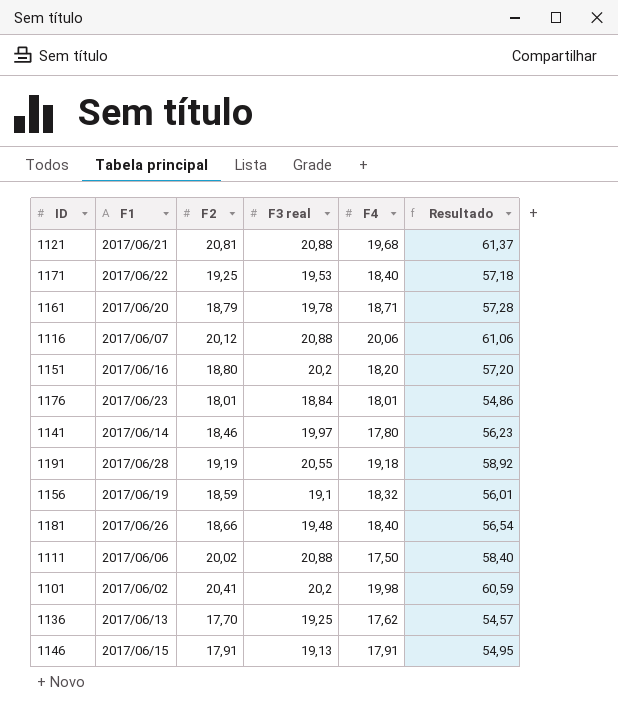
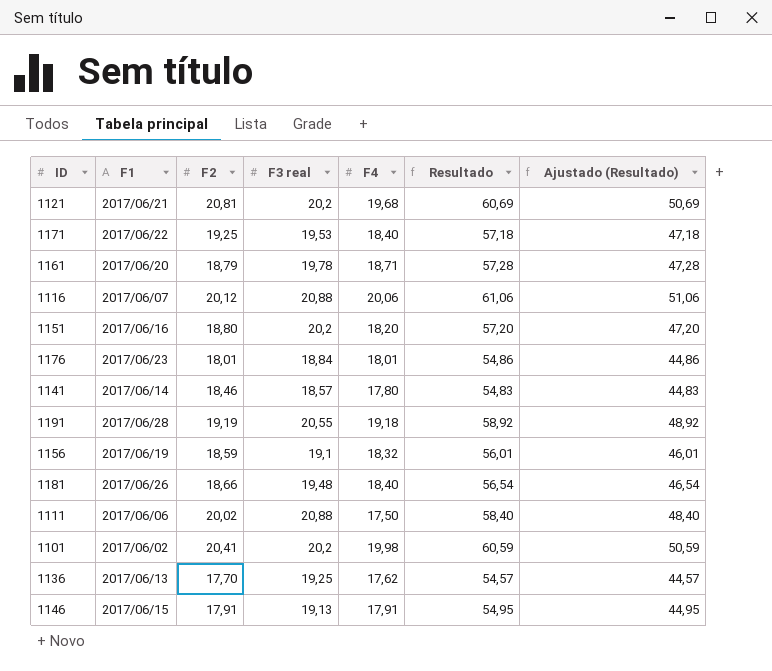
column Ajustado (Resultado) | formula: none -> [Resultado] - 10
1121 | F3 real: 20,88 -> 20,2
1121 | Resultado: 61,37 -> 60,69
1141 | F3 real: 19,97 -> 18,57
1141 | Resultado: 56,23 -> 54,83

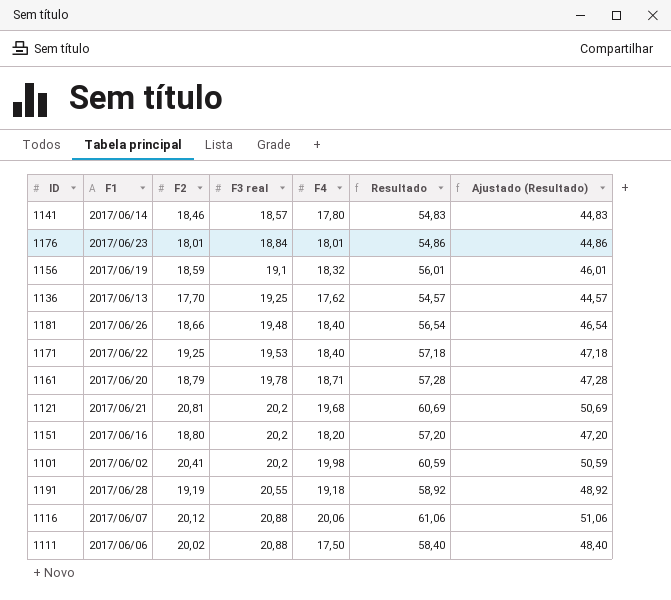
row order: none -> F3 real ascending
row 1146: 2017/06/15 | 17,91 | 19,13 | 17,91 | 54,95 | 44,95 -> none

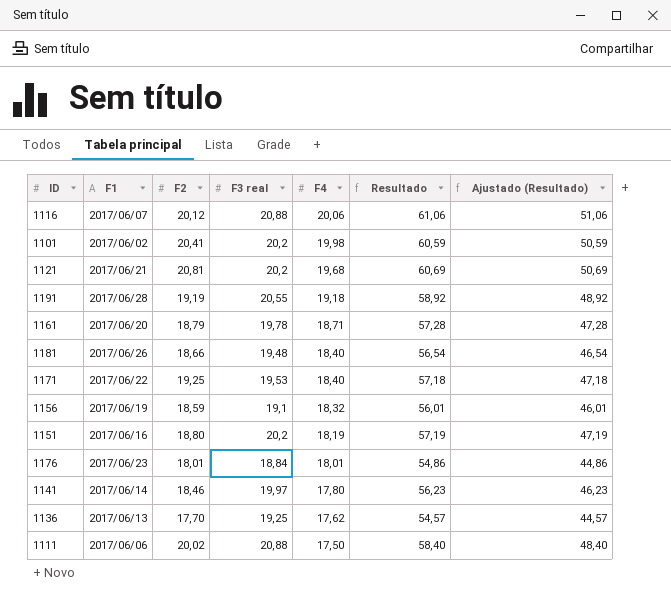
row order: F3 real ascending -> F4 descending
1151 | F4: 18,20 -> 18,19
1151 | Resultado: 57,20 -> 57,19
1151 | Ajustado (Resultado): 47,20 -> 47,19
1141 | F3 real: 18,57 -> 19,97
1141 | Resultado: 54,83 -> 56,23
1141 | Ajustado (Resultado): 44,83 -> 46,23

